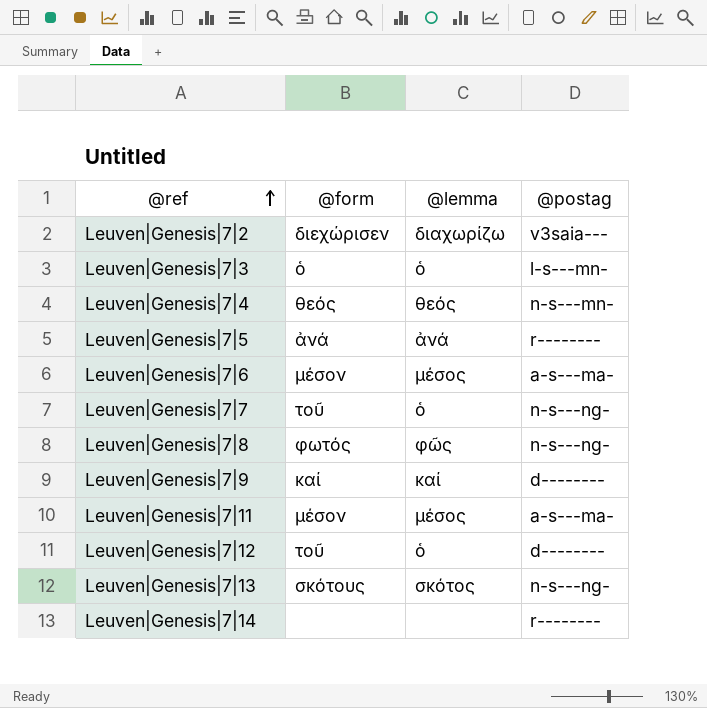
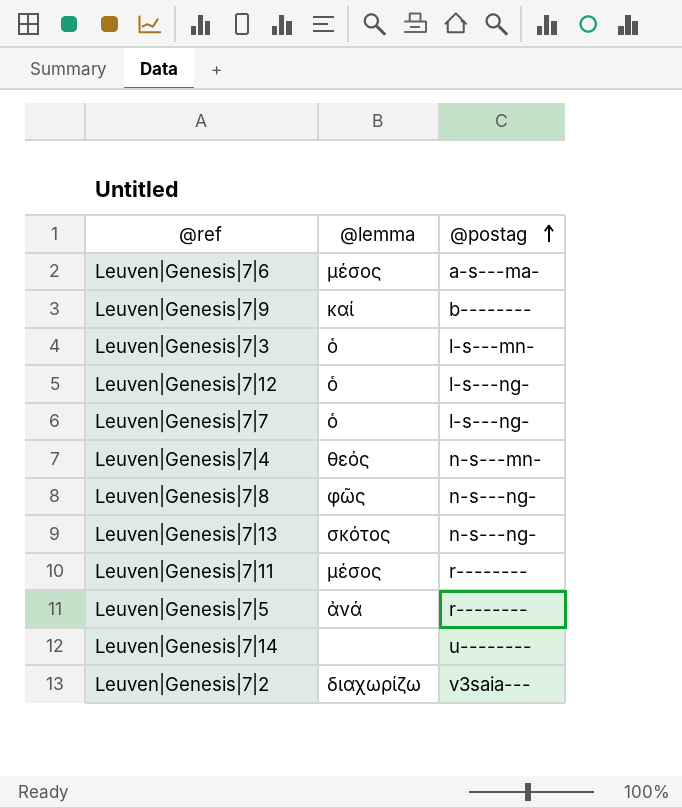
row order: @ref ascending -> @postag ascending
column @form | position: 2 -> none
Leuven|Genesis|7|9 | @postag: d-------- -> b--------
Leuven|Genesis|7|12 | @postag: d-------- -> l-s---ng-
Leuven|Genesis|7|7 | @postag: n-s---ng- -> l-s---ng-
Leuven|Genesis|7|11 | @postag: a-s---ma- -> r--------
Leuven|Genesis|7|14 | @postag: r-------- -> u--------

